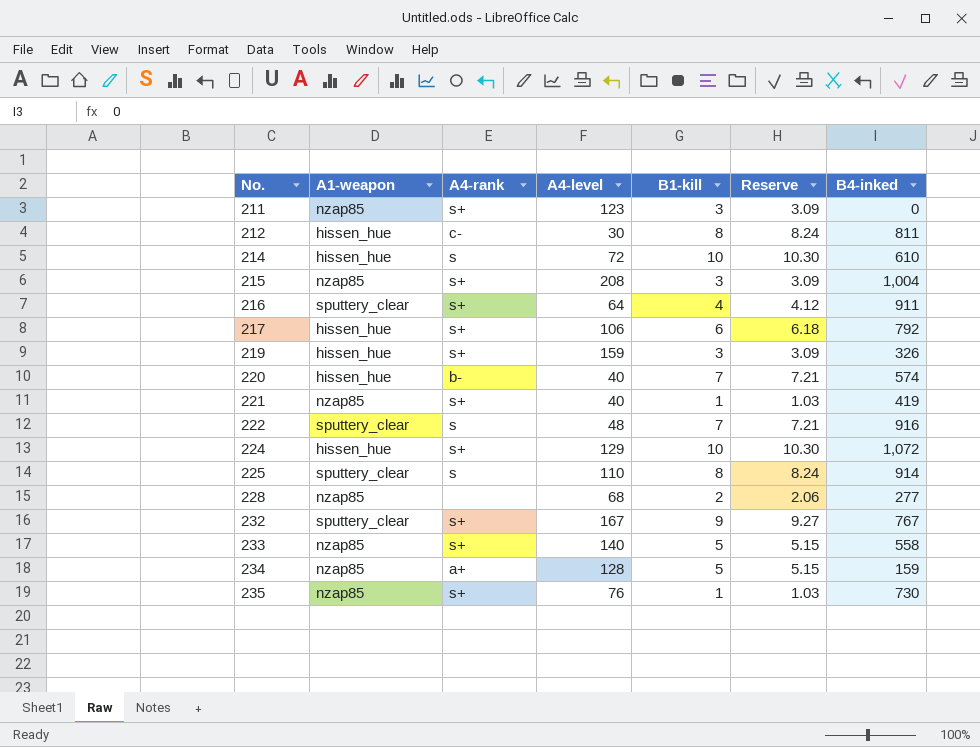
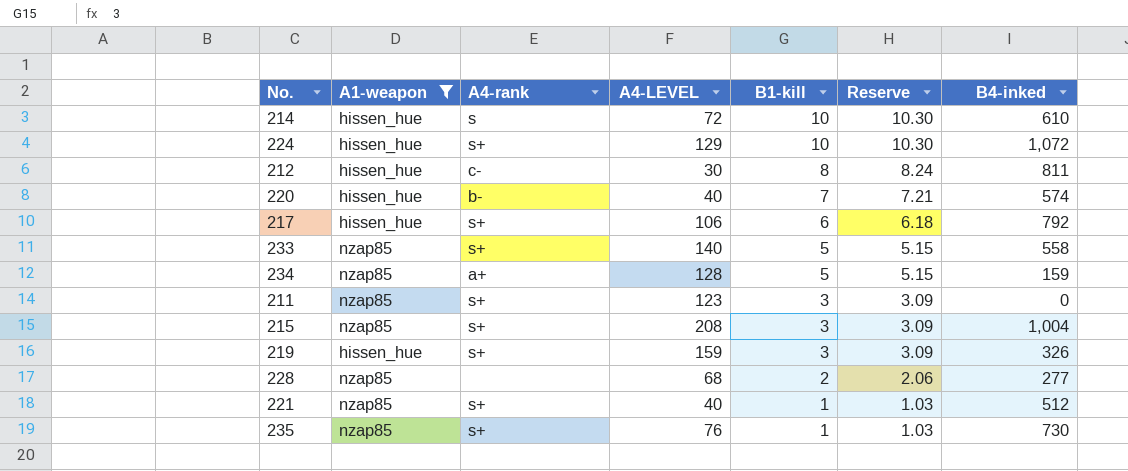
filter: none -> A1-weapon != sputtery_clear
row order: No. ascending -> B1-kill descending
column name: A4-level -> A4-LEVEL
221 | B4-inked: 419 -> 512

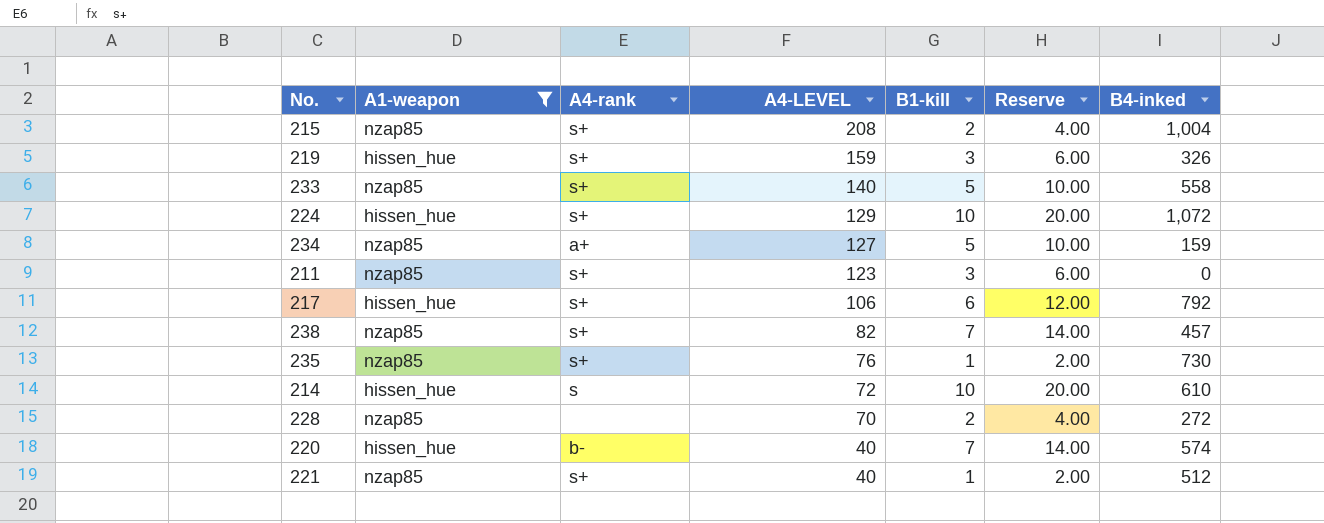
row order: B1-kill descending -> A4-LEVEL descending
column Reserve | formula: [B1-kill] * 1.03 -> [B1-kill] * 2
row 212: hissen_hue | c- | 30 | 8 | 8.24 | 811 -> none
215 | B1-kill: 3 -> 2
234 | A4-LEVEL: 128 -> 127
row 238: none -> nzap85 | s+ | 82 | 7 | 14.00 | 457
228 | A4-LEVEL: 68 -> 70
228 | B4-inked: 277 -> 272

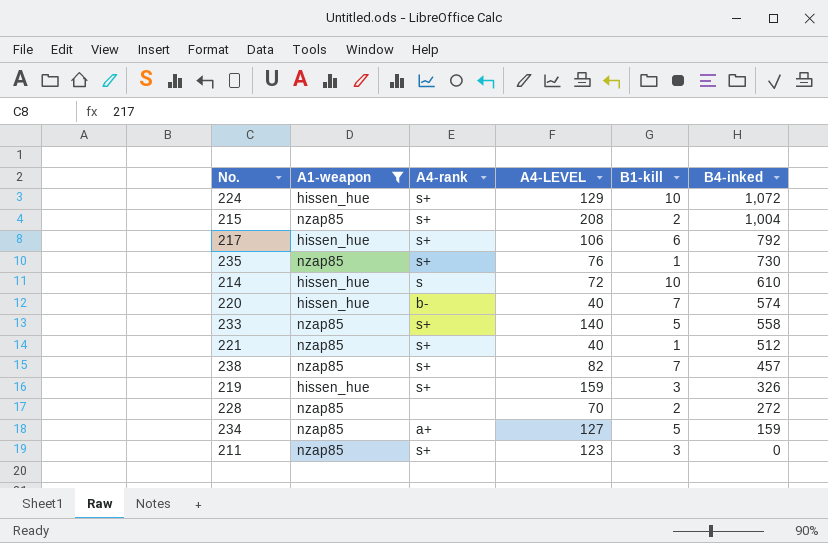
row order: A4-LEVEL descending -> B4-inked descending
column Reserve | formula: [B1-kill] * 2 -> none

